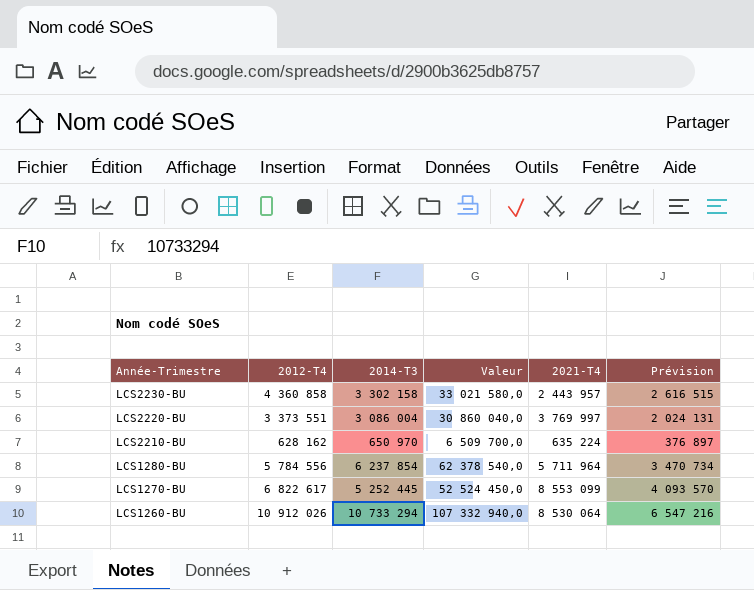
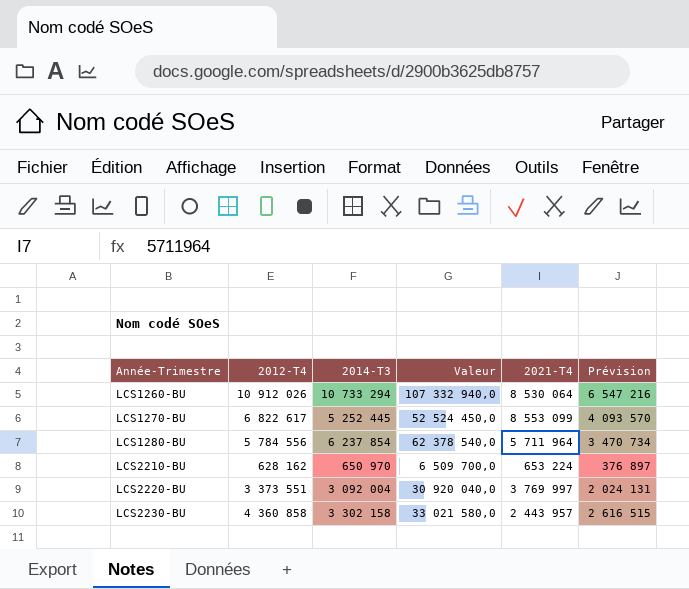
row order: Année-Trimestre descending -> Année-Trimestre ascending
LCS2210-BU | 2021-T4: 635 224 -> 653 224
LCS2220-BU | 2014-T3: 3 086 004 -> 3 092 004
LCS2220-BU | Valeur: 30 860 040,0 -> 30 920 040,0

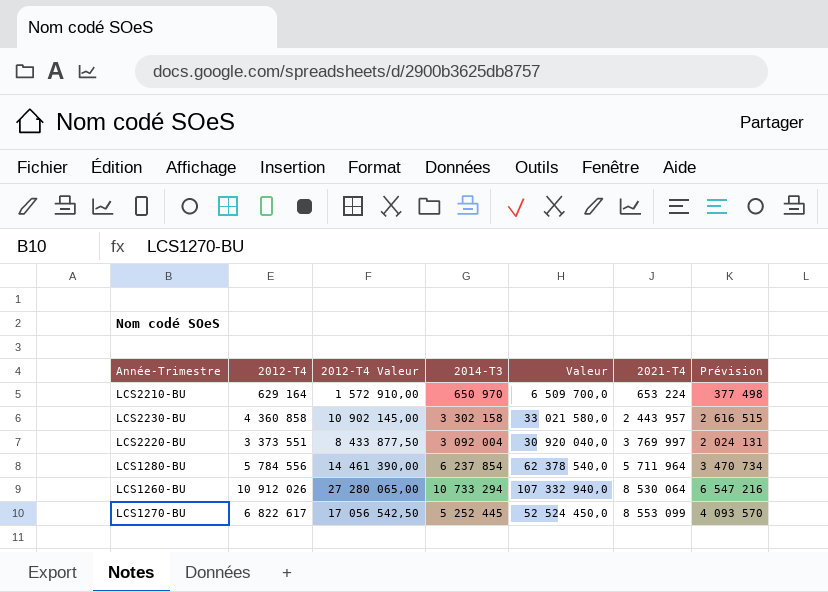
row order: Année-Trimestre ascending -> 2021-T4 ascending
column 2012-T4 Valeur | formula: none -> [2012-T4] * 2,5
LCS2210-BU | 2012-T4: 628 162 -> 629 164
LCS2210-BU | Prévision: 376 897 -> 377 498

